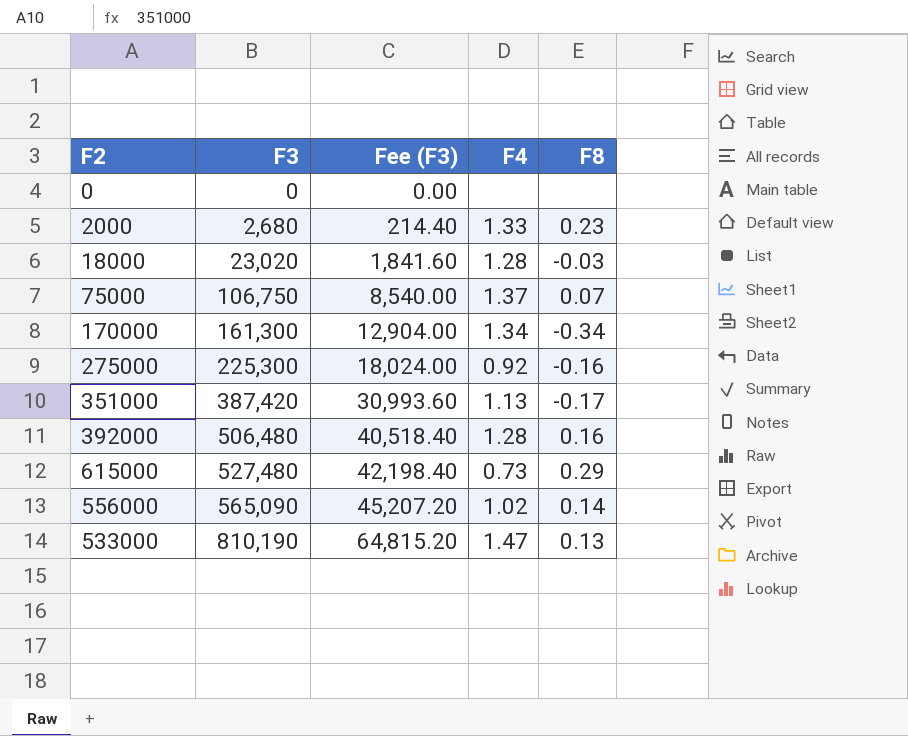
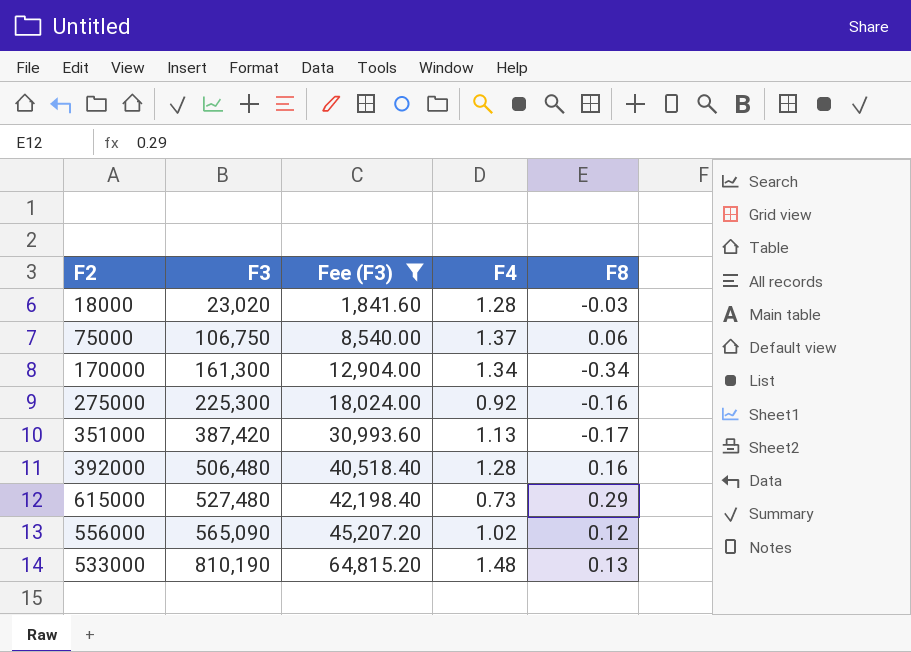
filter: none -> Fee (F3) >= 1,841.60
75000 | F8: 0.07 -> 0.06
556000 | F8: 0.14 -> 0.12
533000 | F4: 1.47 -> 1.48

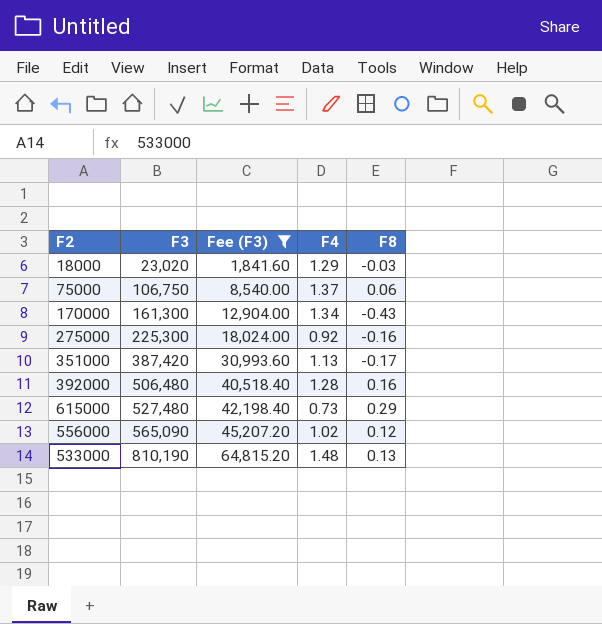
18000 | F4: 1.28 -> 1.29
170000 | F8: -0.34 -> -0.43

